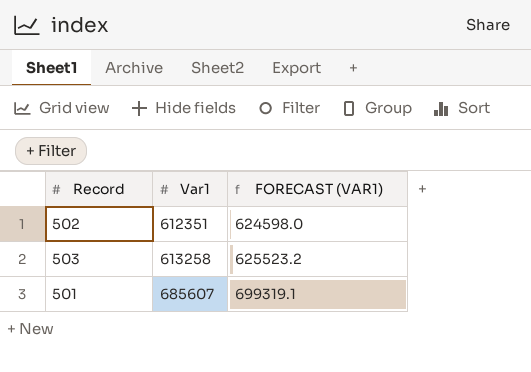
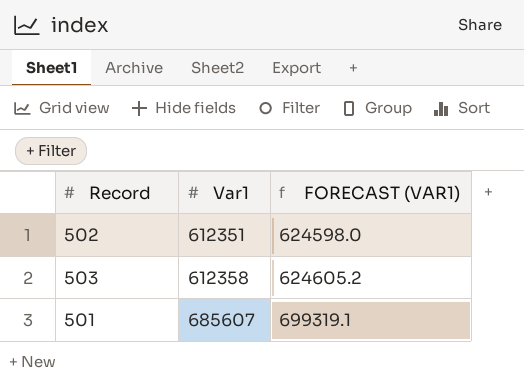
503 | Var1: 613258 -> 612358
503 | FORECAST (VAR1): 625523.2 -> 624605.2

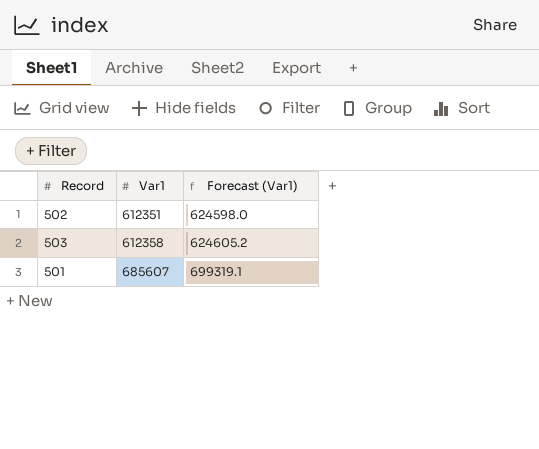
column name: FORECAST (VAR1) -> Forecast (Var1)

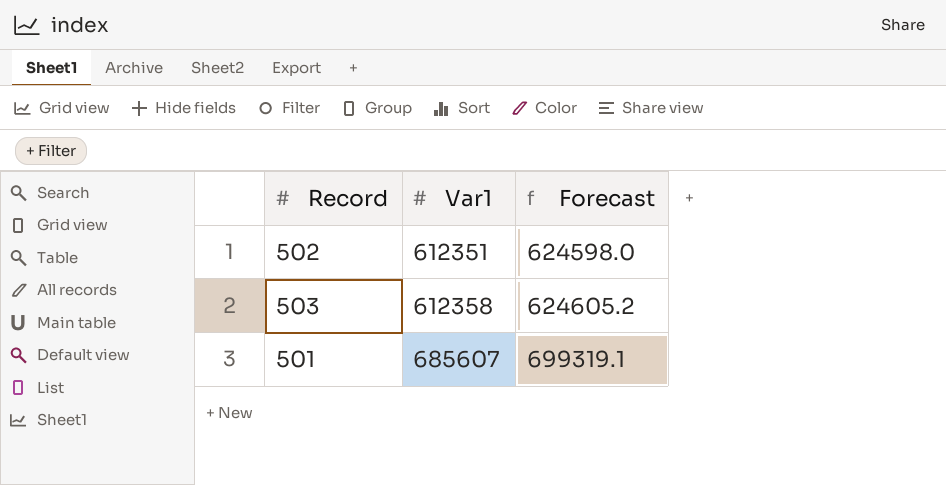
column name: Forecast (Var1) -> Forecast

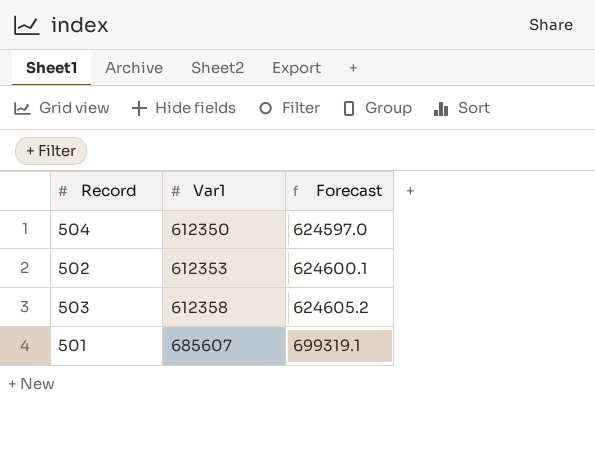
row 504: none -> 612350 | 624597.0
502 | Var1: 612351 -> 612353
502 | Forecast: 624598.0 -> 624600.1

